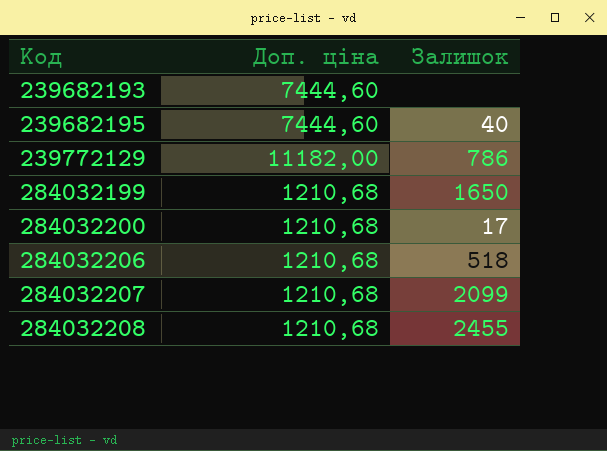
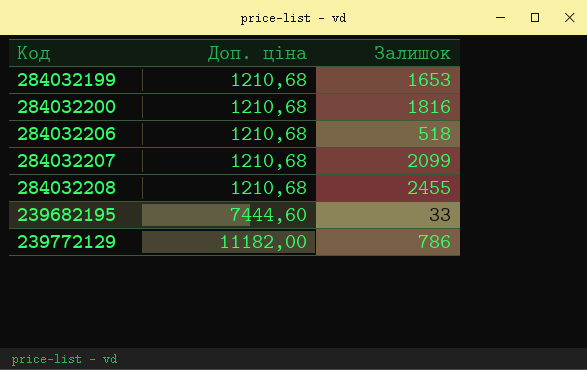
row order: Код ascending -> Доп. ціна ascending
row 239682193: 7444,60 | none -> none
284032199 | Залишок: 1650 -> 1653
284032200 | Залишок: 17 -> 1816
239682195 | Залишок: 40 -> 33

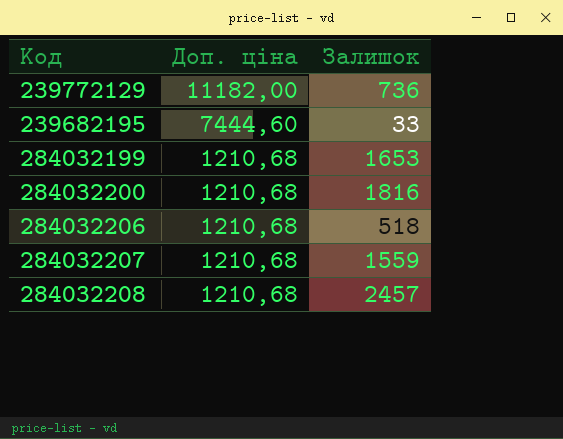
row order: Доп. ціна ascending -> Доп. ціна descending
239772129 | Залишок: 786 -> 736
284032207 | Залишок: 2099 -> 1559
284032208 | Залишок: 2455 -> 2457

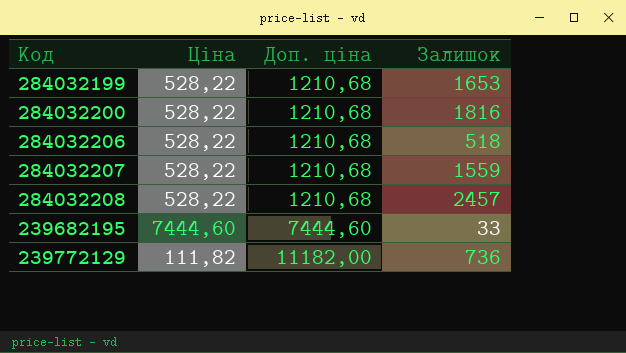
row order: Доп. ціна descending -> Доп. ціна ascending
column Ціна | position: none -> 2

